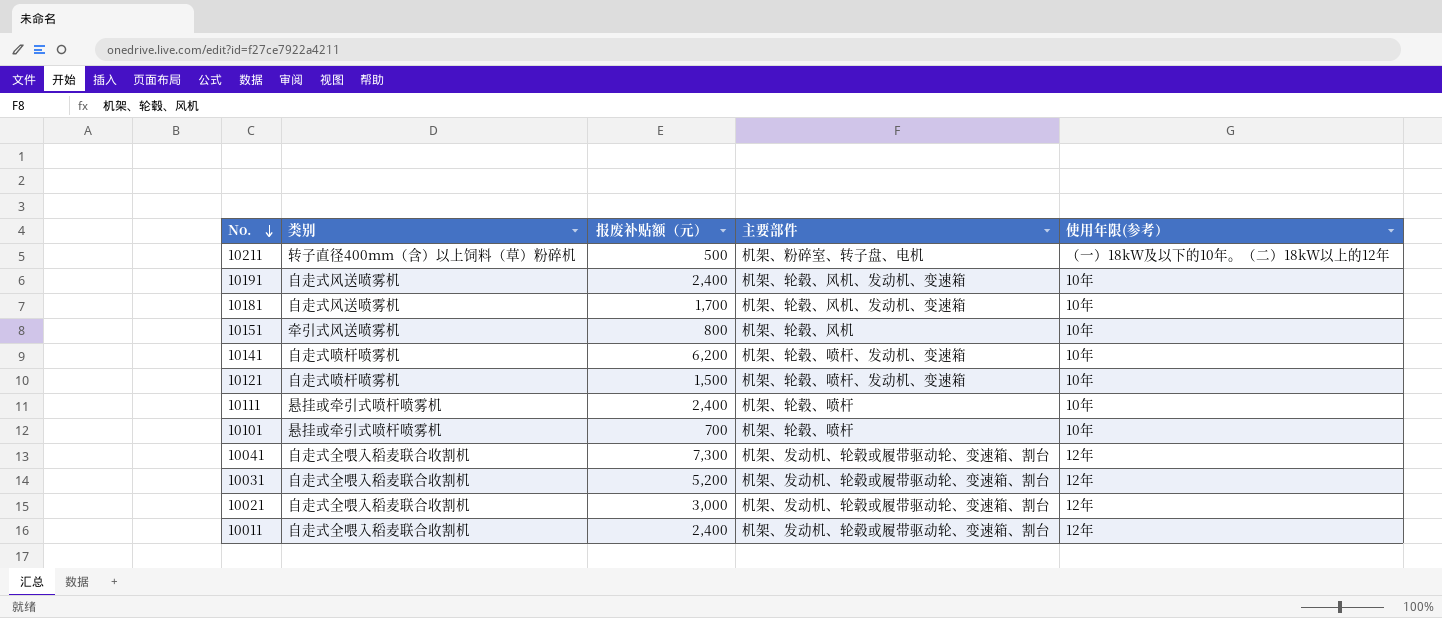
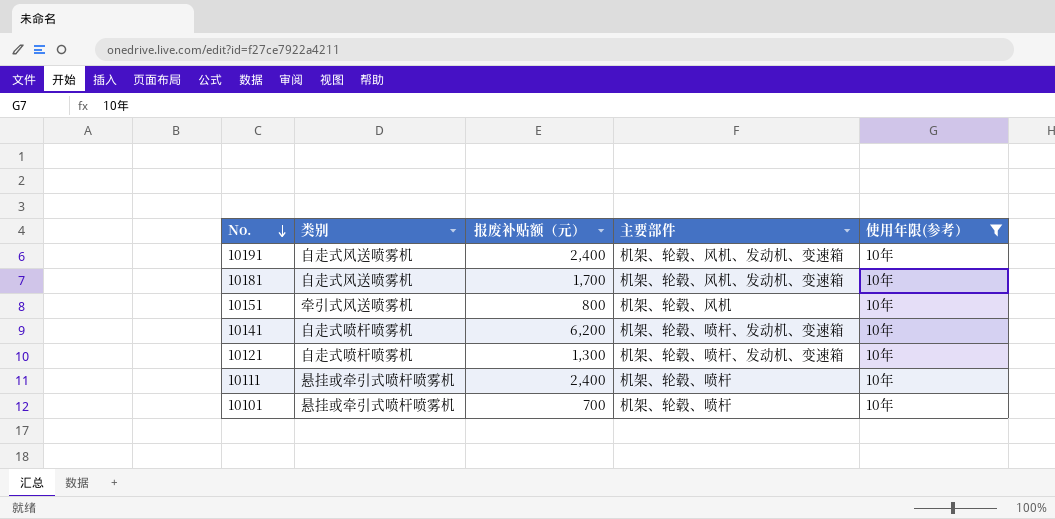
filter: none -> 使用年限(参考） = 10年
10121 | 报废补贴额（元）: 1,500 -> 1,300

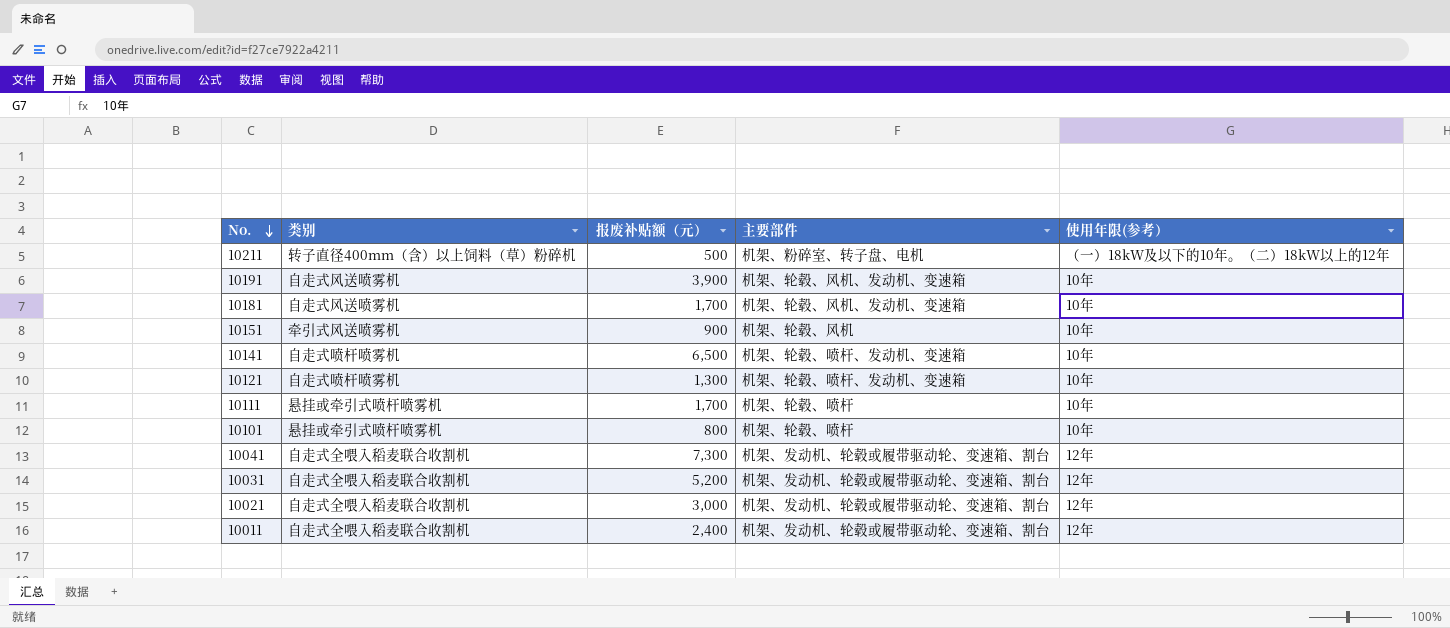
filter: 使用年限(参考） = 10年 -> none
10191 | 报废补贴额（元）: 2,400 -> 3,900
10151 | 报废补贴额（元）: 800 -> 900
10141 | 报废补贴额（元）: 6,200 -> 6,500
10111 | 报废补贴额（元）: 2,400 -> 1,700
10101 | 报废补贴额（元）: 700 -> 800

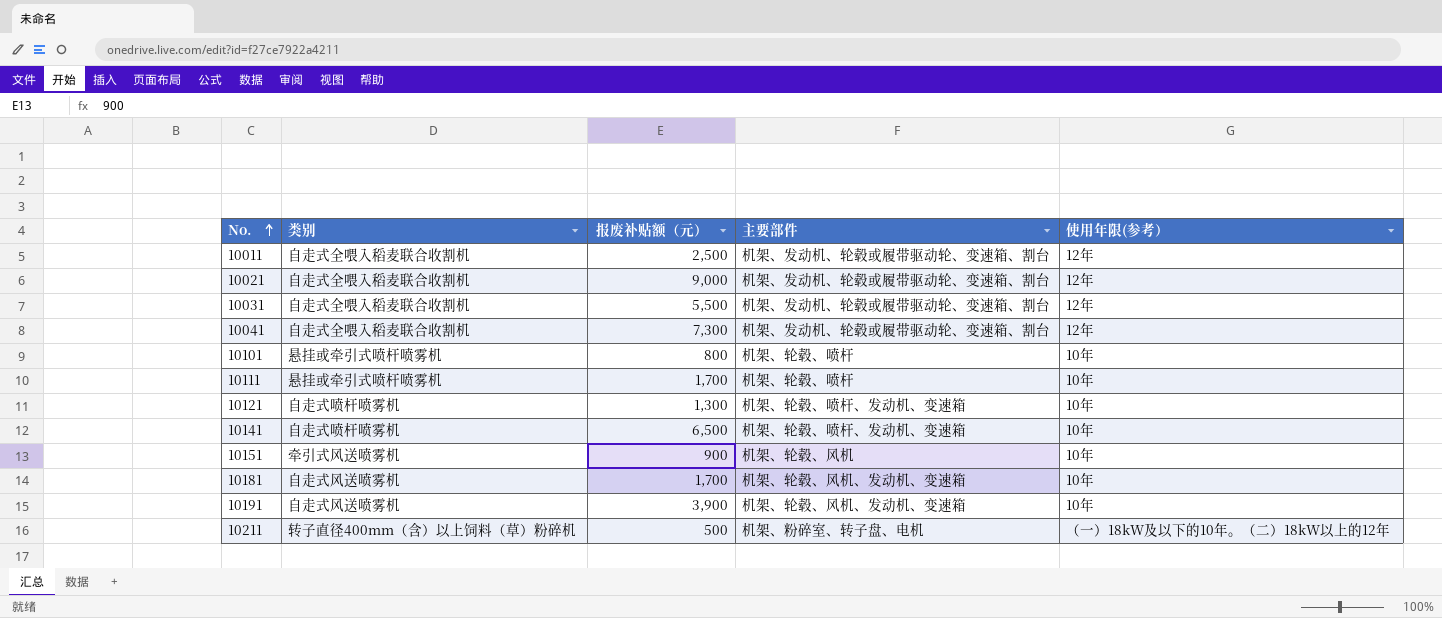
row order: No. descending -> No. ascending
10011 | 报废补贴额（元）: 2,400 -> 2,500
10021 | 报废补贴额（元）: 3,000 -> 9,000
10031 | 报废补贴额（元）: 5,200 -> 5,500

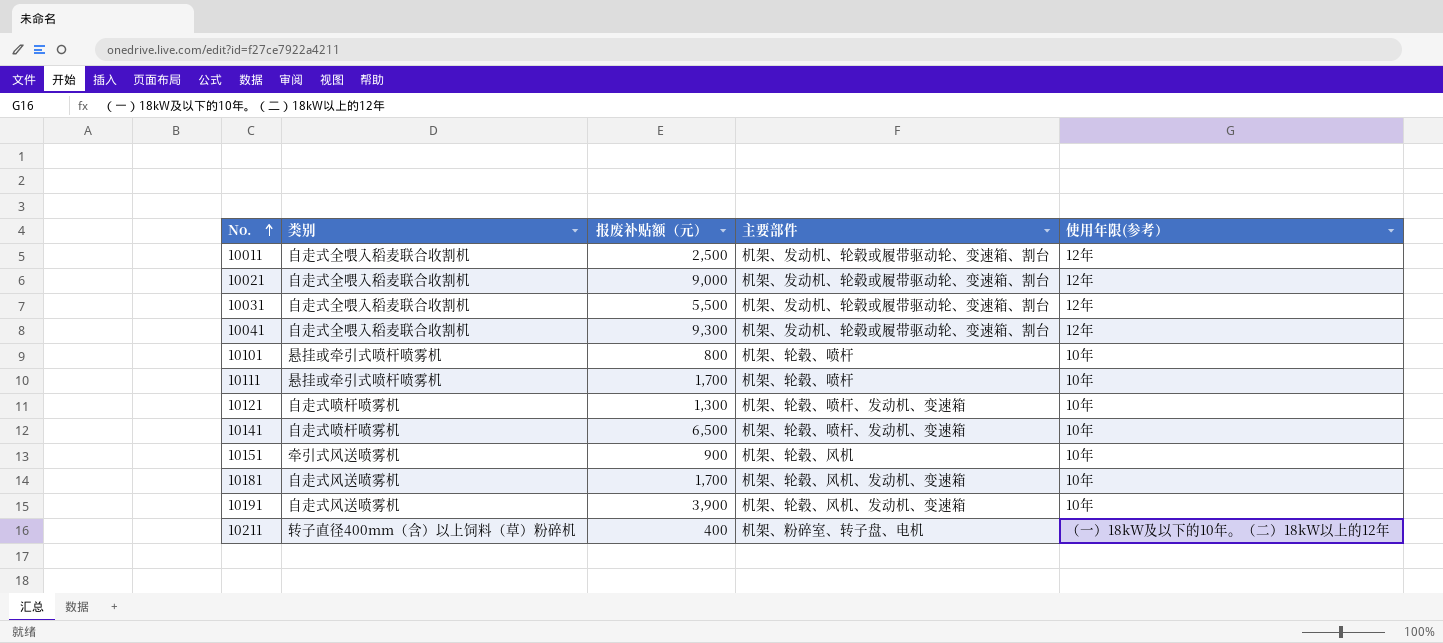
10041 | 报废补贴额（元）: 7,300 -> 9,300
10211 | 报废补贴额（元）: 500 -> 400

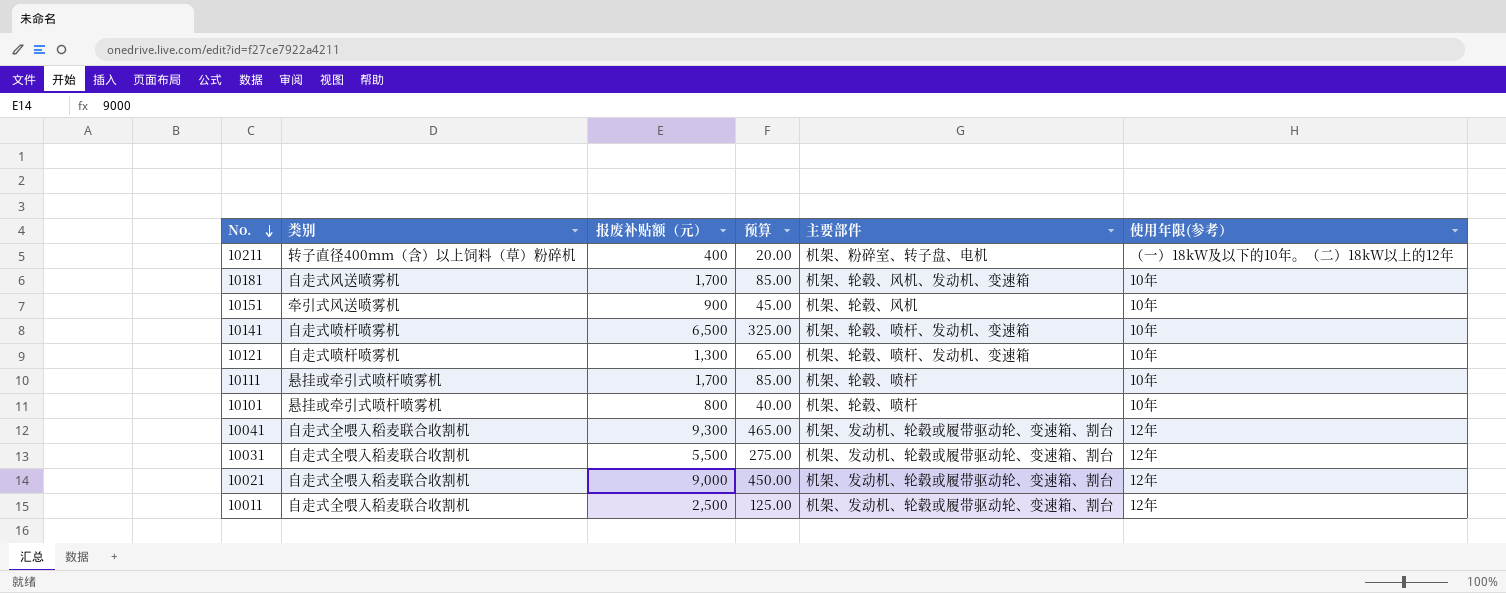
row order: No. ascending -> No. descending
column 预算 | formula: none -> [报废补贴额（元）] * 0.05
row 10191: 自走式风送喷雾机 | 3,900 | 机架、轮毂、风机、发动机、变速箱 | 10年 -> none

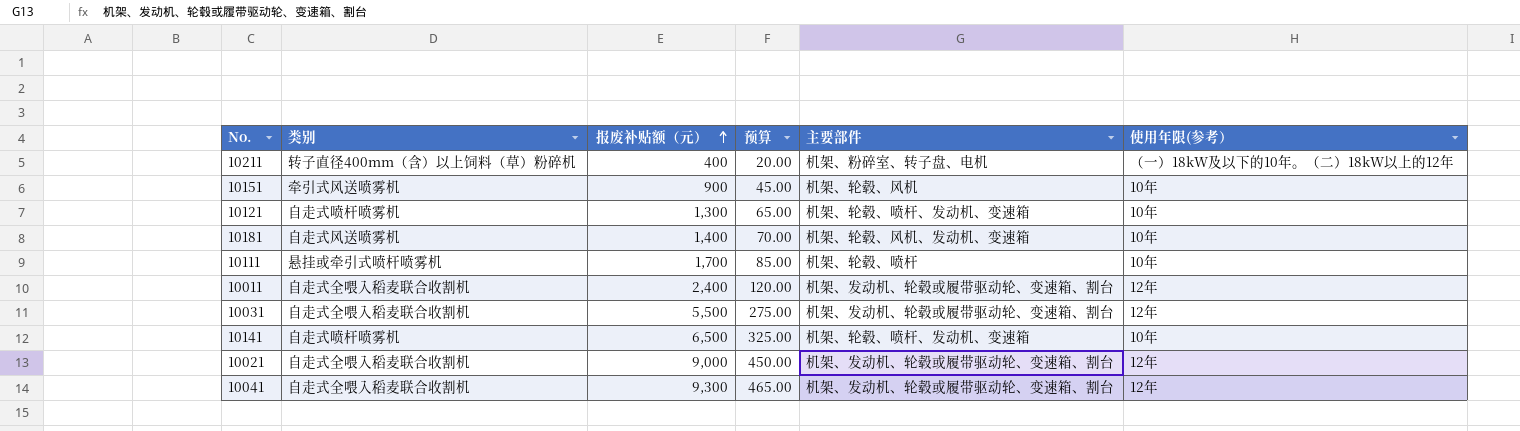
row order: No. descending -> 报废补贴额（元） ascending
row 10101: 悬挂或牵引式喷杆喷雾机 | 800 | 40.00 | 机架、轮毂、喷杆 | 10年 -> none
10181 | 报废补贴额（元）: 1,700 -> 1,400
10181 | 预算: 85.00 -> 70.00
10011 | 报废补贴额（元）: 2,500 -> 2,400
10011 | 预算: 125.00 -> 120.00

